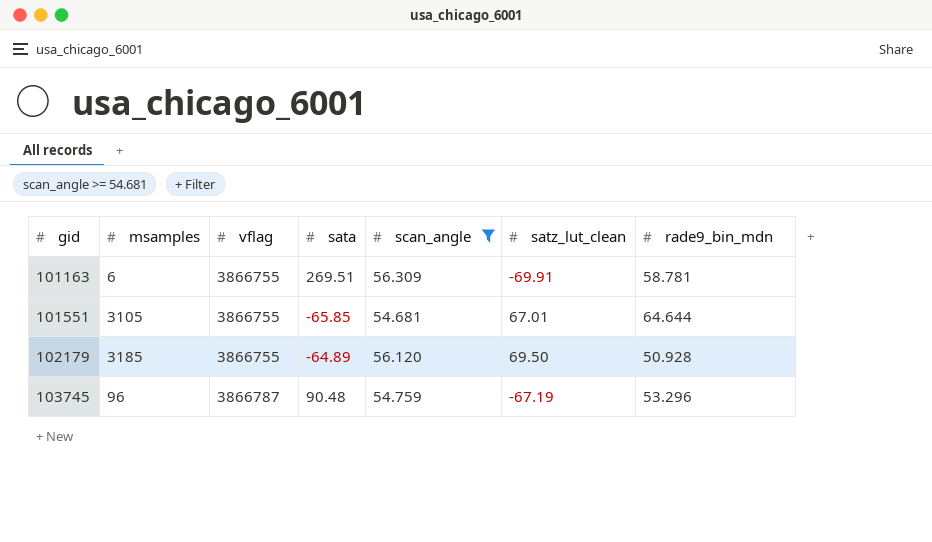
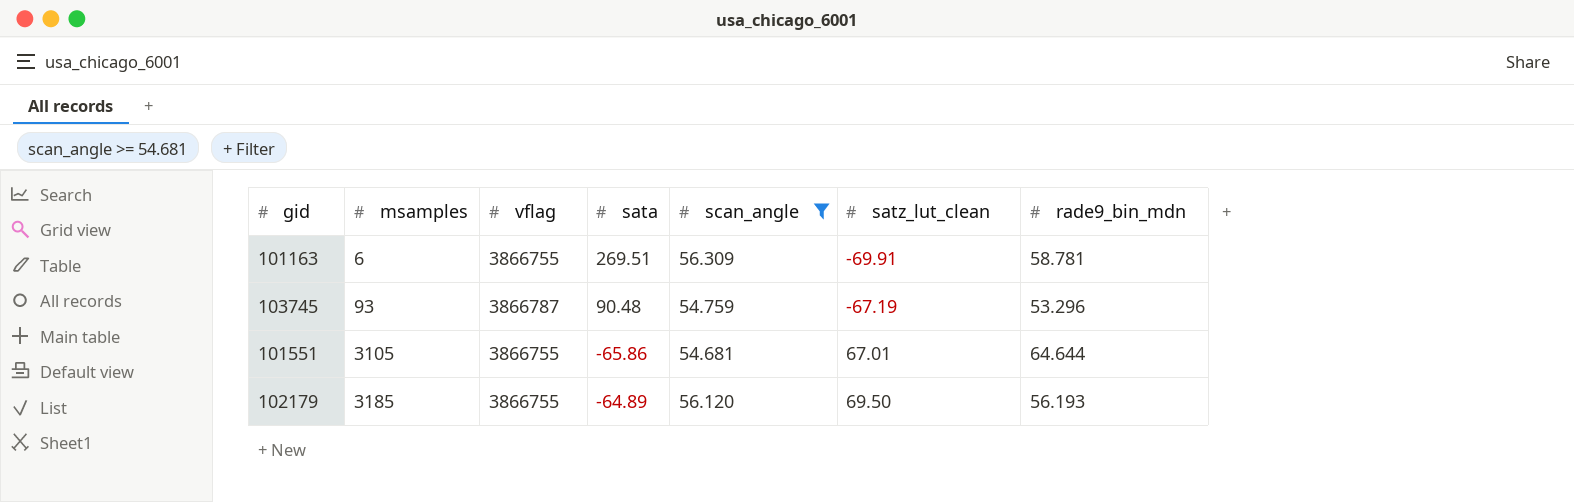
row order: gid ascending -> msamples ascending
103745 | msamples: 96 -> 93
101551 | sata: -65.85 -> -65.86
102179 | rade9_bin_mdn: 50.928 -> 56.193

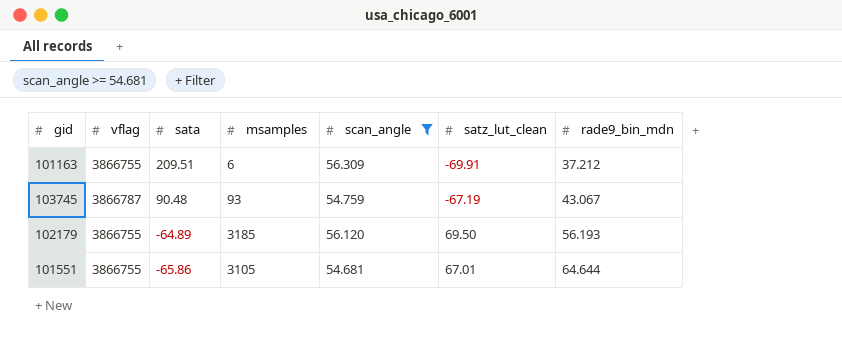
row order: msamples ascending -> sata descending
column msamples | position: 2 -> 4
101163 | sata: 269.51 -> 209.51
101163 | rade9_bin_mdn: 58.781 -> 37.212
103745 | rade9_bin_mdn: 53.296 -> 43.067

